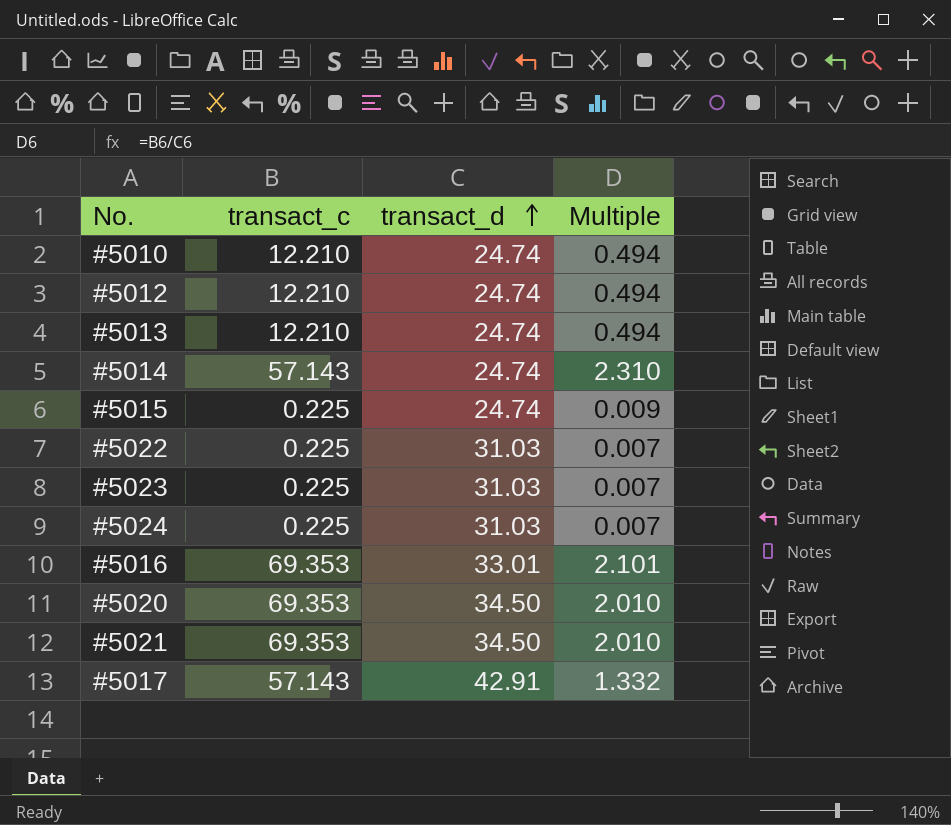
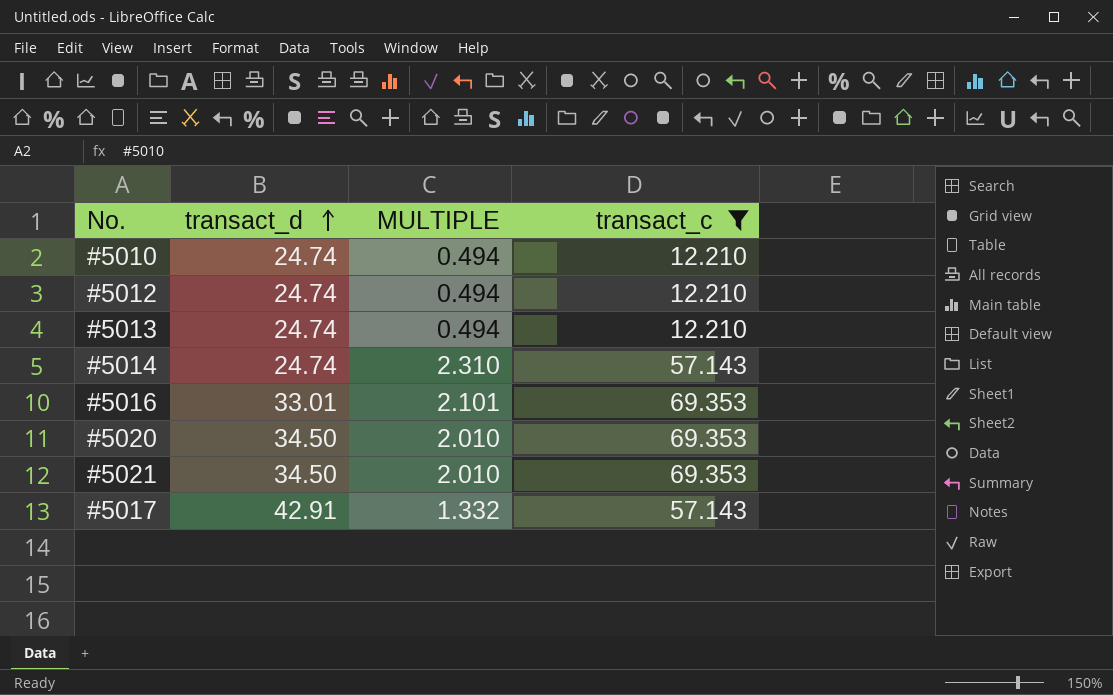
filter: none -> transact_c != 0.225
column name: Multiple -> MULTIPLE
column transact_c | position: 2 -> 4

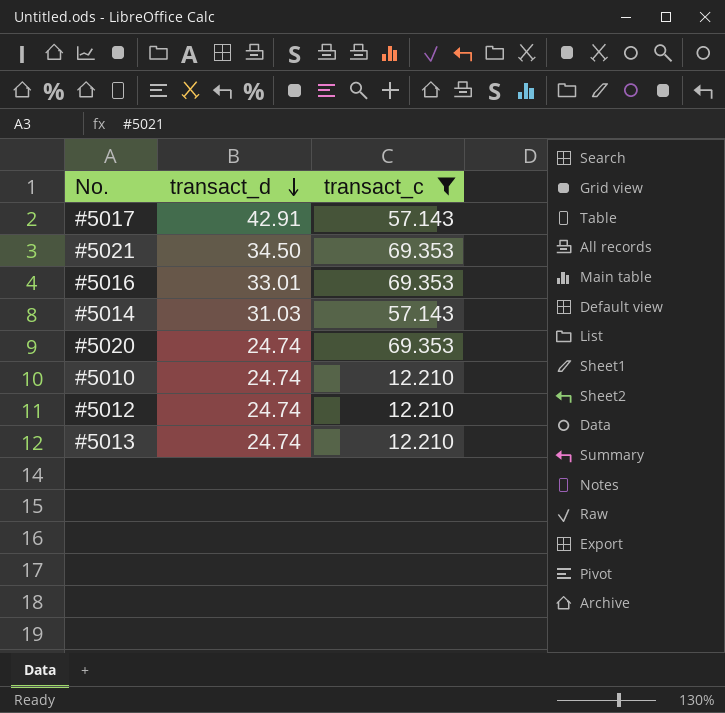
row order: transact_d ascending -> transact_d descending
column MULTIPLE | formula: [transact_c] / [transact_d] -> none
#5014 | transact_d: 24.74 -> 31.03
#5020 | transact_d: 34.50 -> 24.74

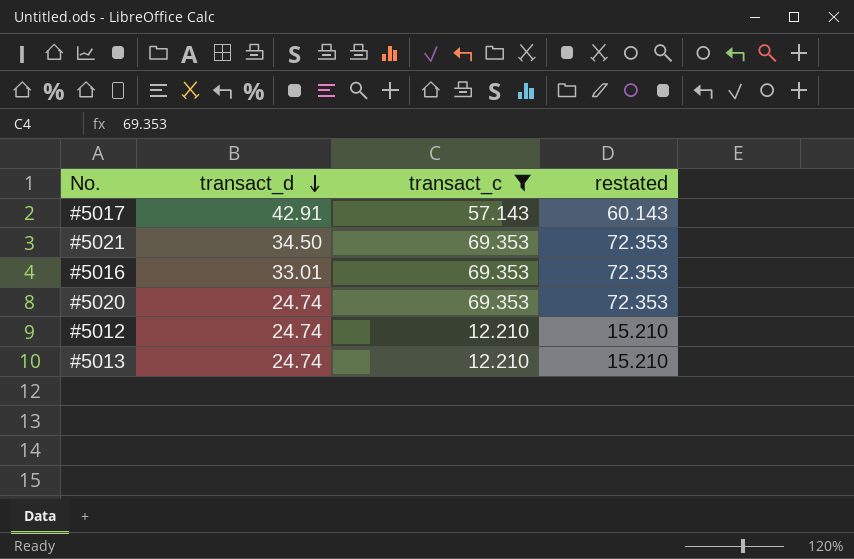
column restated | formula: none -> [transact_c] + 3
row #5014: 31.03 | 57.143 -> none
row #5010: 24.74 | 12.210 -> none

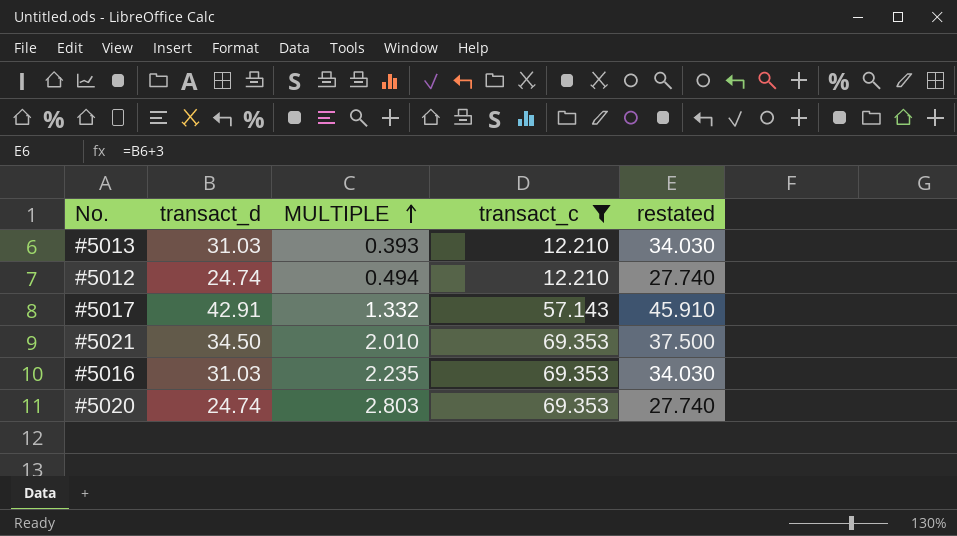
row order: transact_d descending -> MULTIPLE ascending
column MULTIPLE | formula: none -> [transact_c] / [transact_d]
column restated | formula: [transact_c] + 3 -> [transact_d] + 3
#5013 | transact_d: 24.74 -> 31.03
#5016 | transact_d: 33.01 -> 31.03

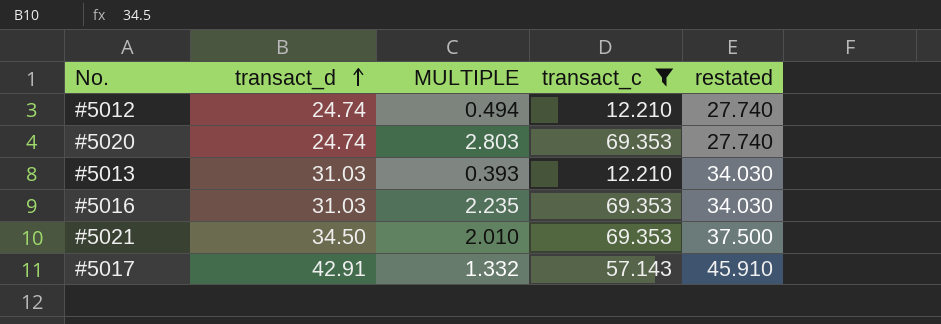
row order: MULTIPLE ascending -> transact_d ascending

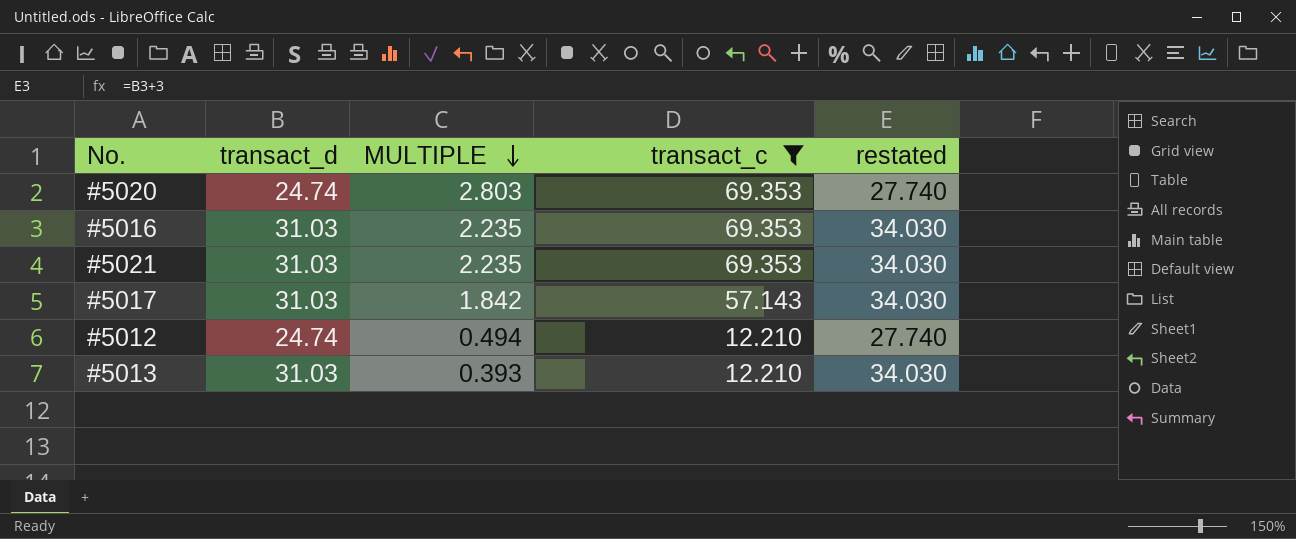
row order: transact_d ascending -> MULTIPLE descending
#5021 | transact_d: 34.50 -> 31.03
#5021 | MULTIPLE: 2.010 -> 2.235
#5021 | restated: 37.500 -> 34.030
#5017 | transact_d: 42.91 -> 31.03
#5017 | MULTIPLE: 1.332 -> 1.842
#5017 | restated: 45.910 -> 34.030

